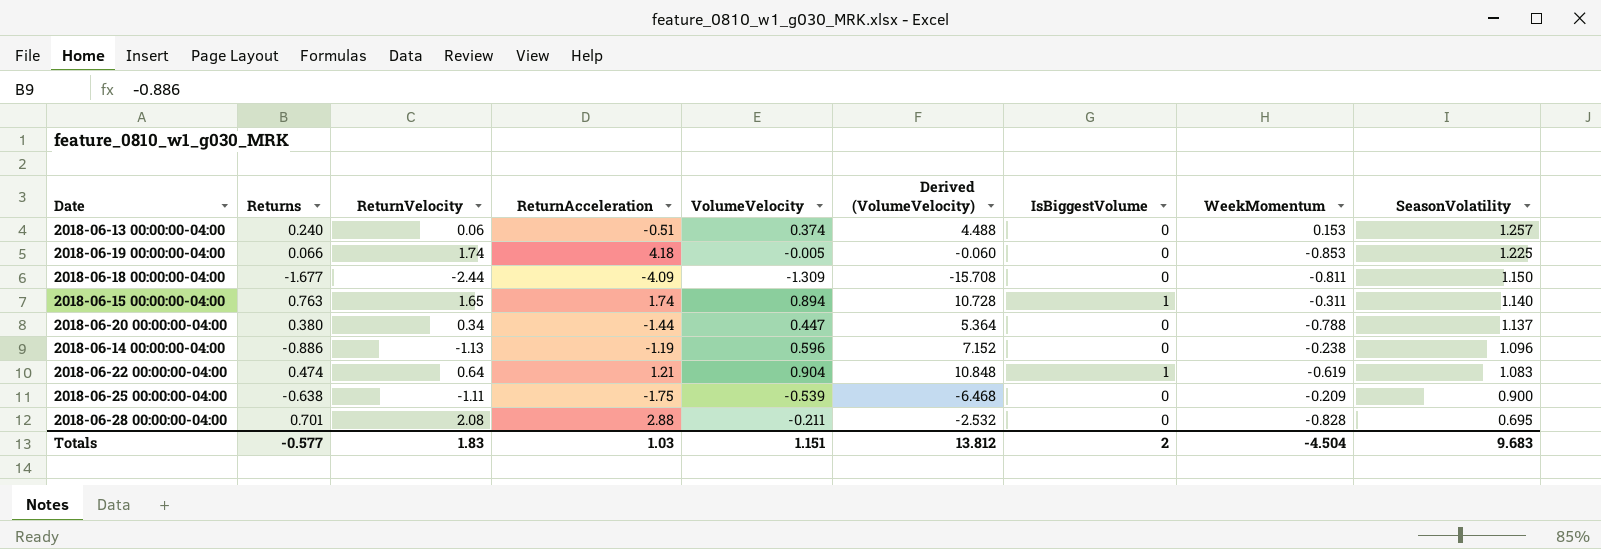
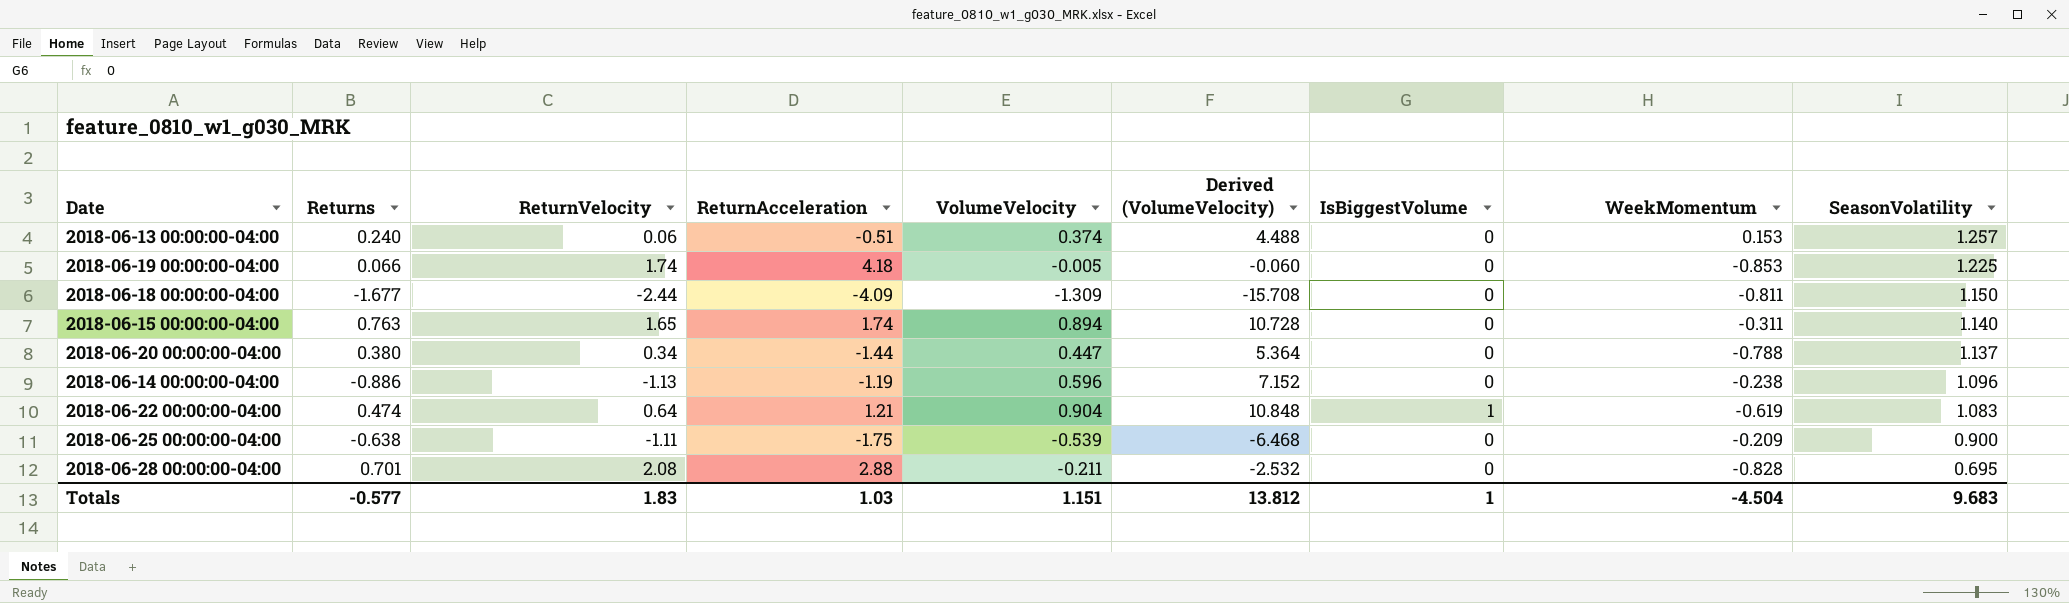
2018-06-15 00:00:00-04:00 | IsBiggestVolume: 1 -> 0
Totals | IsBiggestVolume: 2 -> 1

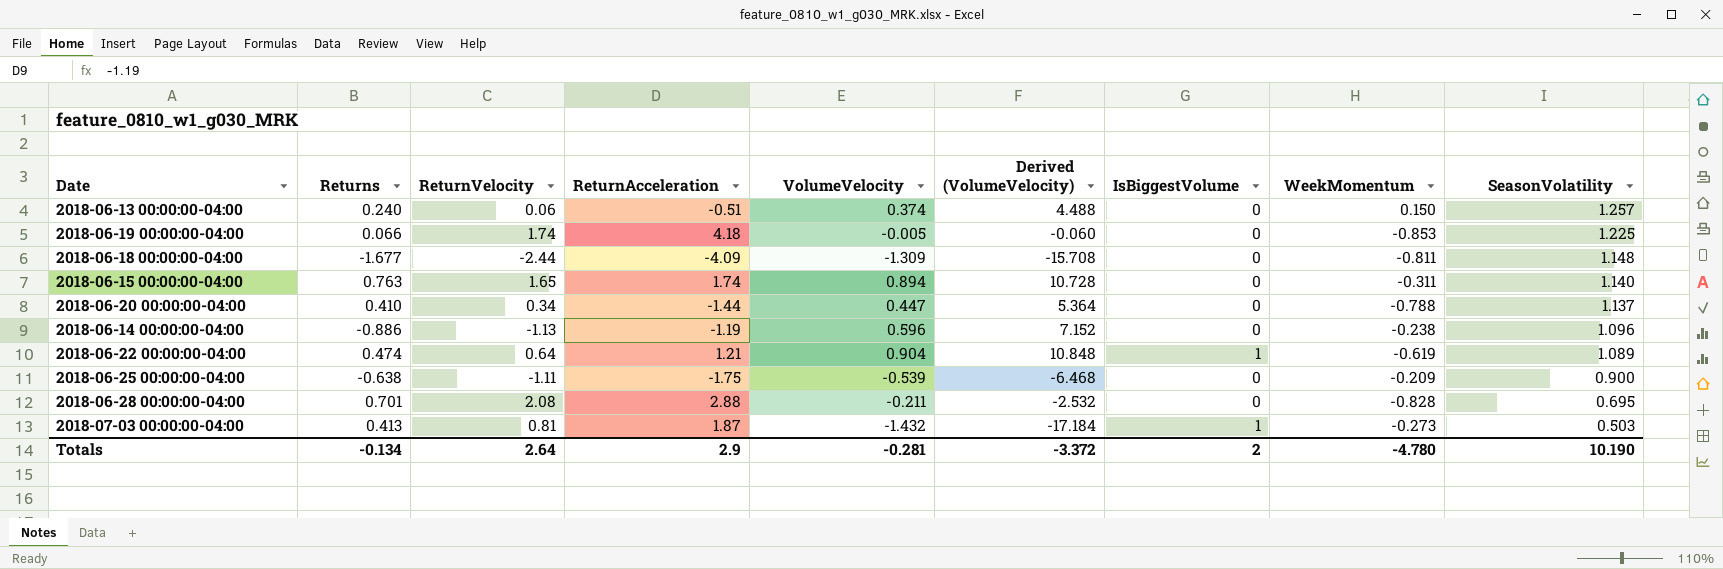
2018-06-13 00:00:00-04:00 | WeekMomentum: 0.153 -> 0.150
2018-06-18 00:00:00-04:00 | SeasonVolatility: 1.150 -> 1.148
2018-06-20 00:00:00-04:00 | Returns: 0.380 -> 0.410
2018-06-22 00:00:00-04:00 | SeasonVolatility: 1.083 -> 1.089
row 2018-07-03 00:00:00-04:00: none -> 0.413 | 0.81 | 1.87 | -1.432 | -17.184 | 1 | -0.273 | 0.503
Totals | Returns: -0.577 -> -0.134
Totals | ReturnVelocity: 1.83 -> 2.64
Totals | ReturnAcceleration: 1.03 -> 2.9
Totals | VolumeVelocity: 1.151 -> -0.281
Totals | Derived (VolumeVelocity): 13.812 -> -3.372
Totals | IsBiggestVolume: 1 -> 2
Totals | WeekMomentum: -4.504 -> -4.780
Totals | SeasonVolatility: 9.683 -> 10.190

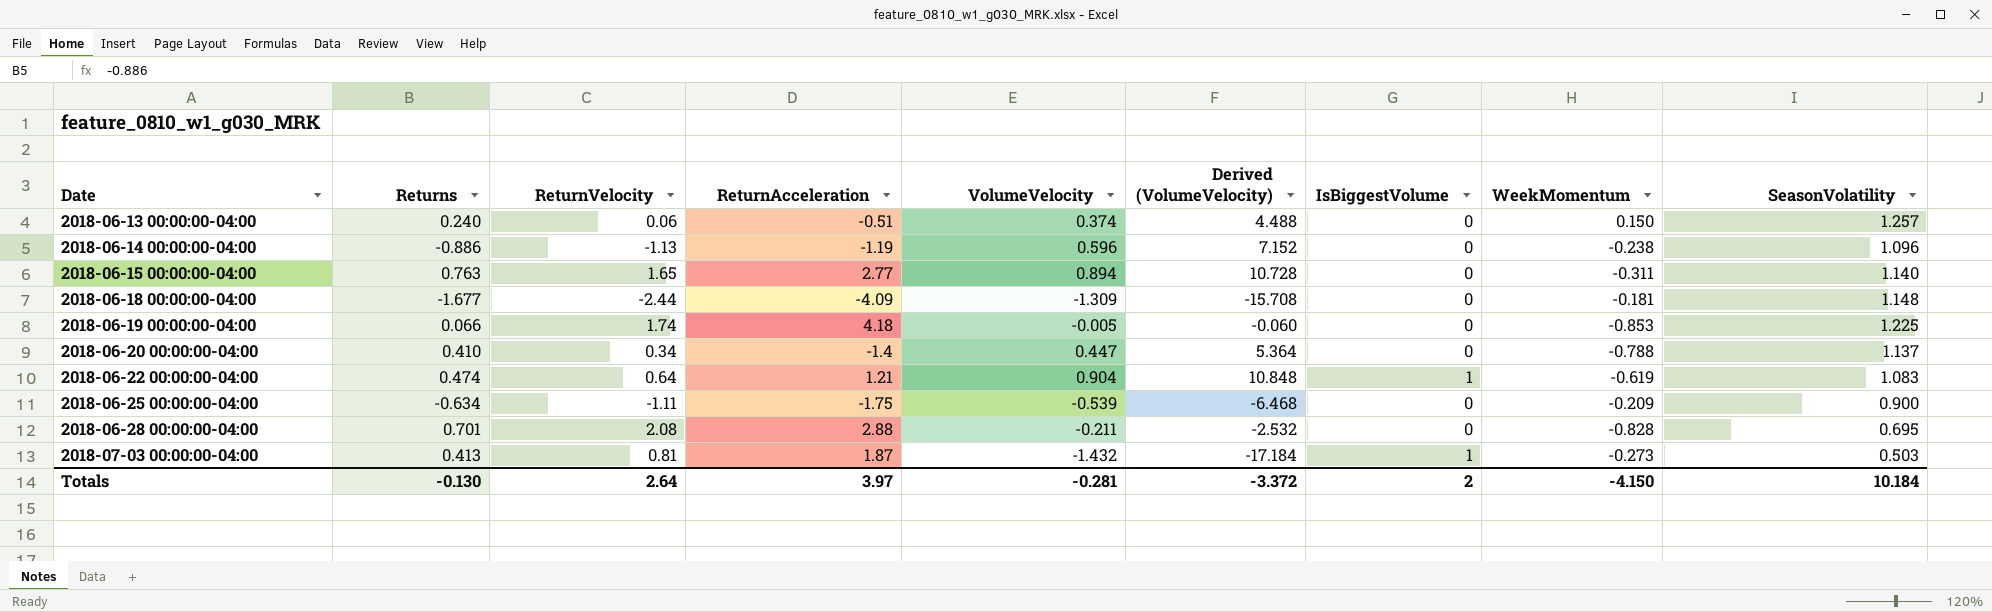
row order: SeasonVolatility descending -> Date ascending
2018-06-15 00:00:00-04:00 | ReturnAcceleration: 1.74 -> 2.77
2018-06-18 00:00:00-04:00 | WeekMomentum: -0.811 -> -0.181
2018-06-20 00:00:00-04:00 | ReturnAcceleration: -1.44 -> -1.4
2018-06-22 00:00:00-04:00 | SeasonVolatility: 1.089 -> 1.083
2018-06-25 00:00:00-04:00 | Returns: -0.638 -> -0.634
Totals | Returns: -0.134 -> -0.130
Totals | ReturnAcceleration: 2.9 -> 3.97
Totals | WeekMomentum: -4.780 -> -4.150
Totals | SeasonVolatility: 10.190 -> 10.184

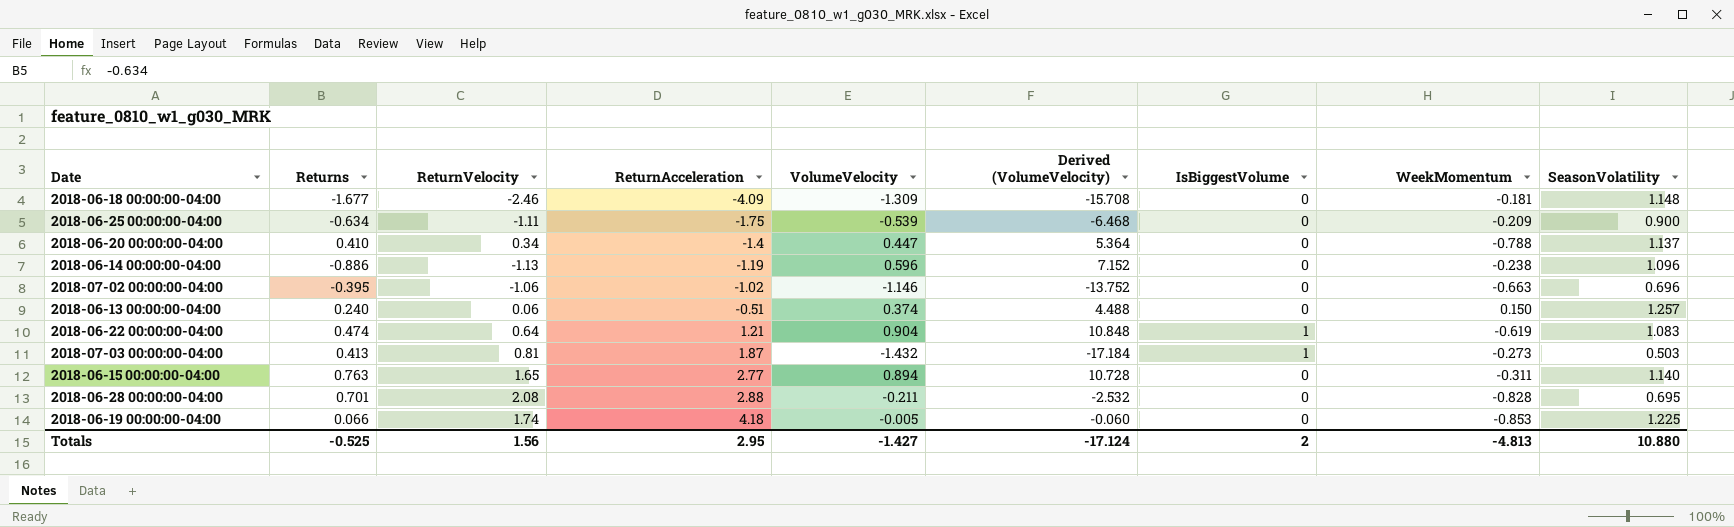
row order: Date ascending -> ReturnAcceleration ascending
2018-06-18 00:00:00-04:00 | ReturnVelocity: -2.44 -> -2.46
row 2018-07-02 00:00:00-04:00: none -> -0.395 | -1.06 | -1.02 | -1.146 | -13.752 | 0 | -0.663 | 0.696
Totals | Returns: -0.130 -> -0.525
Totals | ReturnVelocity: 2.64 -> 1.56
Totals | ReturnAcceleration: 3.97 -> 2.95
Totals | VolumeVelocity: -0.281 -> -1.427
Totals | Derived (VolumeVelocity): -3.372 -> -17.124
Totals | WeekMomentum: -4.150 -> -4.813
Totals | SeasonVolatility: 10.184 -> 10.880

